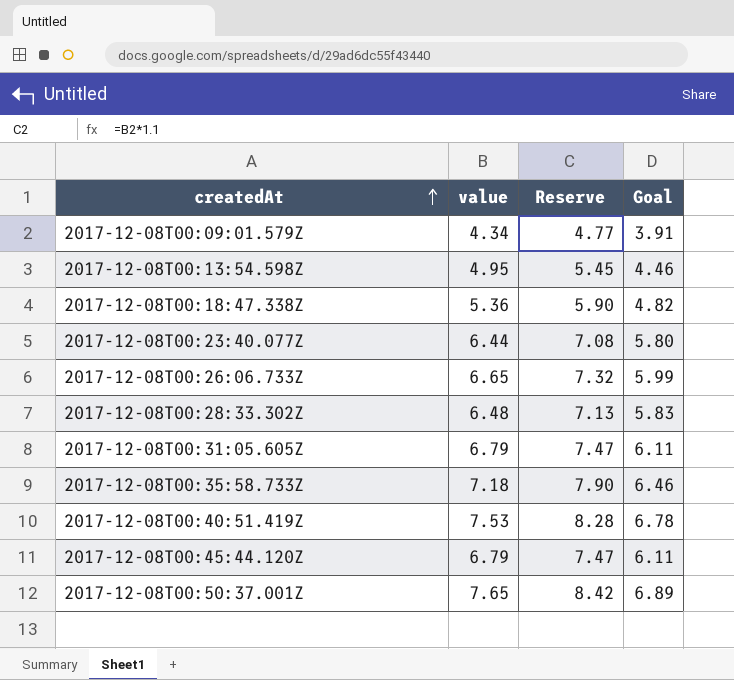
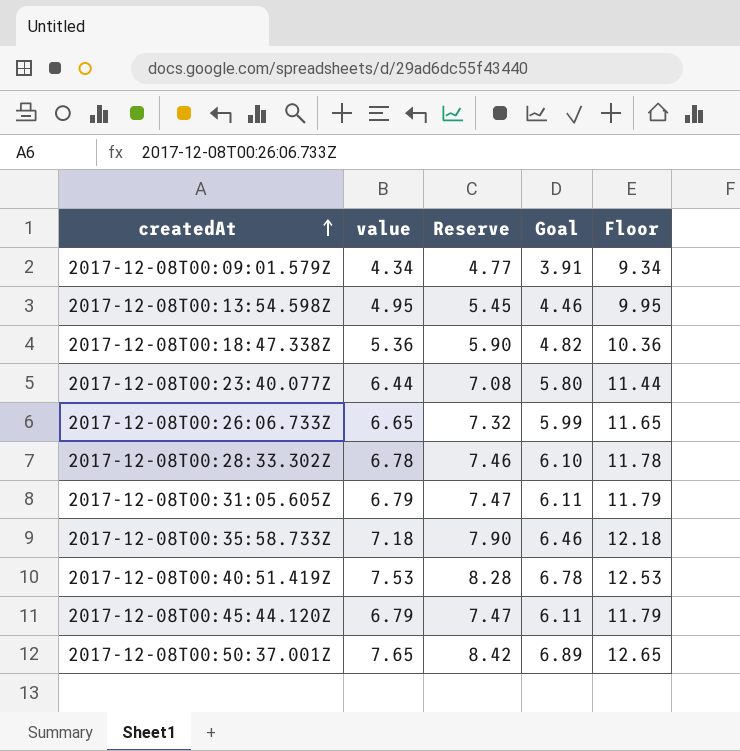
column Floor | formula: none -> [value] + 5
2017-12-08T00:28:33.302Z | value: 6.48 -> 6.78
2017-12-08T00:28:33.302Z | Reserve: 7.13 -> 7.46
2017-12-08T00:28:33.302Z | Goal: 5.83 -> 6.10

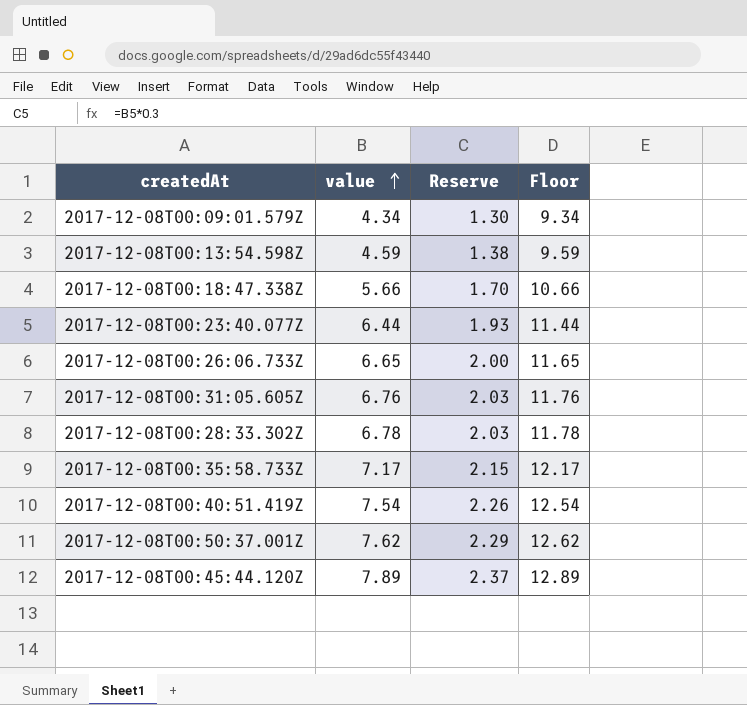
row order: createdAt ascending -> value ascending
column Goal | formula: [value] * 0.9 -> none
column Reserve | formula: [value] * 1.1 -> [value] * 0.3
2017-12-08T00:13:54.598Z | value: 4.95 -> 4.59
2017-12-08T00:13:54.598Z | Floor: 9.95 -> 9.59
2017-12-08T00:18:47.338Z | value: 5.36 -> 5.66
2017-12-08T00:18:47.338Z | Floor: 10.36 -> 10.66
2017-12-08T00:31:05.605Z | value: 6.79 -> 6.76
2017-12-08T00:31:05.605Z | Floor: 11.79 -> 11.76
2017-12-08T00:35:58.733Z | value: 7.18 -> 7.17
2017-12-08T00:35:58.733Z | Floor: 12.18 -> 12.17
2017-12-08T00:40:51.419Z | value: 7.53 -> 7.54
2017-12-08T00:40:51.419Z | Floor: 12.53 -> 12.54
2017-12-08T00:50:37.001Z | value: 7.65 -> 7.62
2017-12-08T00:50:37.001Z | Floor: 12.65 -> 12.62
2017-12-08T00:45:44.120Z | value: 6.79 -> 7.89
2017-12-08T00:45:44.120Z | Floor: 11.79 -> 12.89

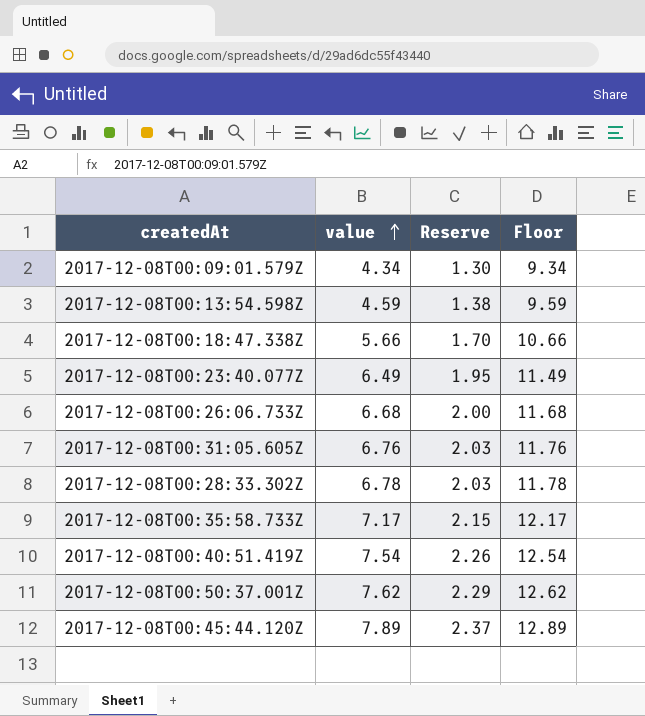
2017-12-08T00:23:40.077Z | value: 6.44 -> 6.49
2017-12-08T00:23:40.077Z | Reserve: 1.93 -> 1.95
2017-12-08T00:23:40.077Z | Floor: 11.44 -> 11.49
2017-12-08T00:26:06.733Z | value: 6.65 -> 6.68
2017-12-08T00:26:06.733Z | Floor: 11.65 -> 11.68

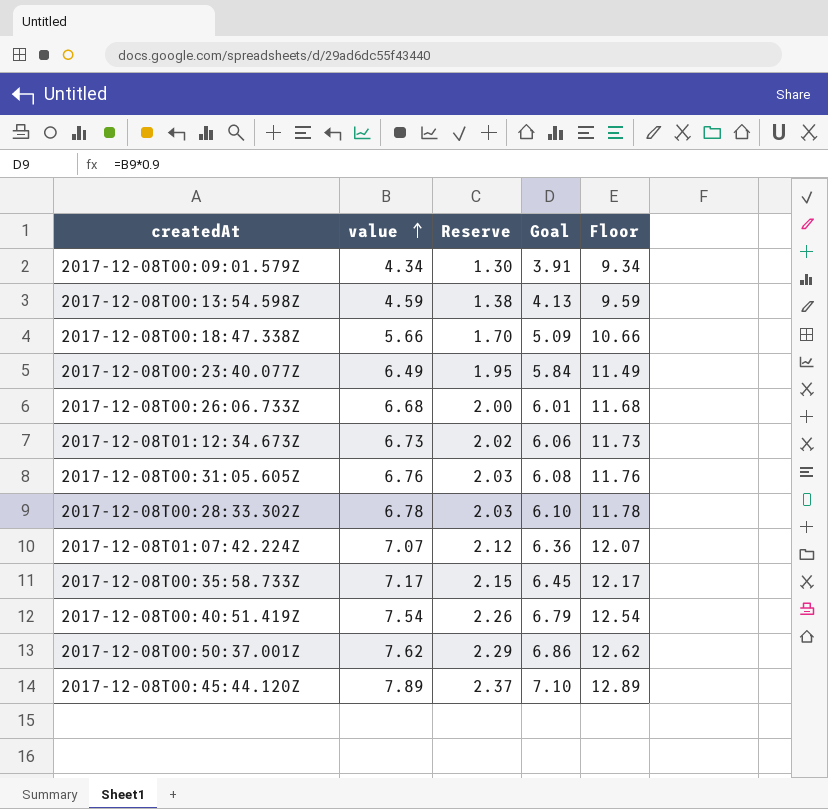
column Goal | formula: none -> [value] * 0.9
row 2017-12-08T01:12:34.673Z: none -> 6.73 | 2.02 | 6.06 | 11.73
row 2017-12-08T01:07:42.224Z: none -> 7.07 | 2.12 | 6.36 | 12.07

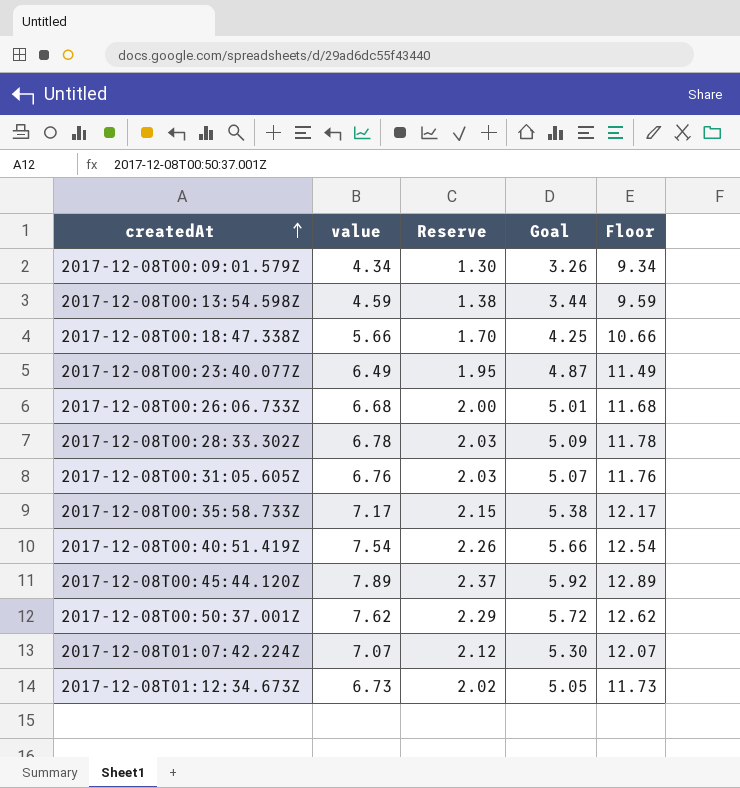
row order: value ascending -> createdAt ascending
column Goal | formula: [value] * 0.9 -> [value] * 0.75

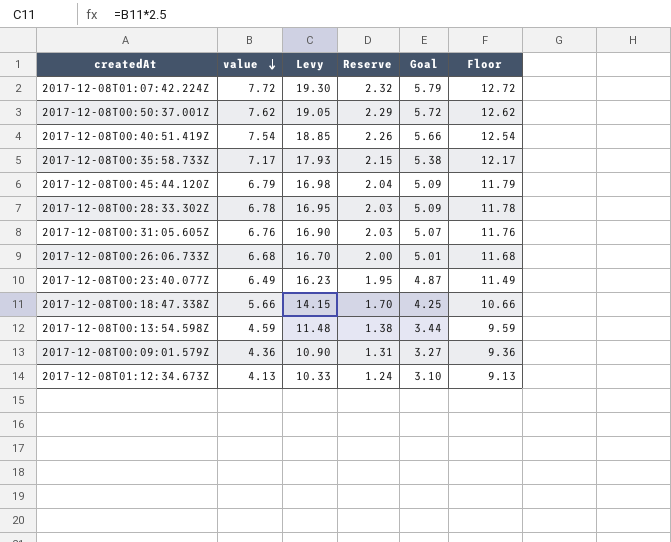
row order: createdAt ascending -> value descending
column Levy | formula: none -> [value] * 2.5
2017-12-08T01:07:42.224Z | value: 7.07 -> 7.72
2017-12-08T01:07:42.224Z | Reserve: 2.12 -> 2.32
2017-12-08T01:07:42.224Z | Goal: 5.30 -> 5.79
2017-12-08T01:07:42.224Z | Floor: 12.07 -> 12.72
2017-12-08T00:45:44.120Z | value: 7.89 -> 6.79
2017-12-08T00:45:44.120Z | Reserve: 2.37 -> 2.04
2017-12-08T00:45:44.120Z | Goal: 5.92 -> 5.09
2017-12-08T00:45:44.120Z | Floor: 12.89 -> 11.79
2017-12-08T00:09:01.579Z | value: 4.34 -> 4.36
2017-12-08T00:09:01.579Z | Reserve: 1.30 -> 1.31
2017-12-08T00:09:01.579Z | Goal: 3.26 -> 3.27
2017-12-08T00:09:01.579Z | Floor: 9.34 -> 9.36
2017-12-08T01:12:34.673Z | value: 6.73 -> 4.13
2017-12-08T01:12:34.673Z | Reserve: 2.02 -> 1.24
2017-12-08T01:12:34.673Z | Goal: 5.05 -> 3.10
2017-12-08T01:12:34.673Z | Floor: 11.73 -> 9.13

